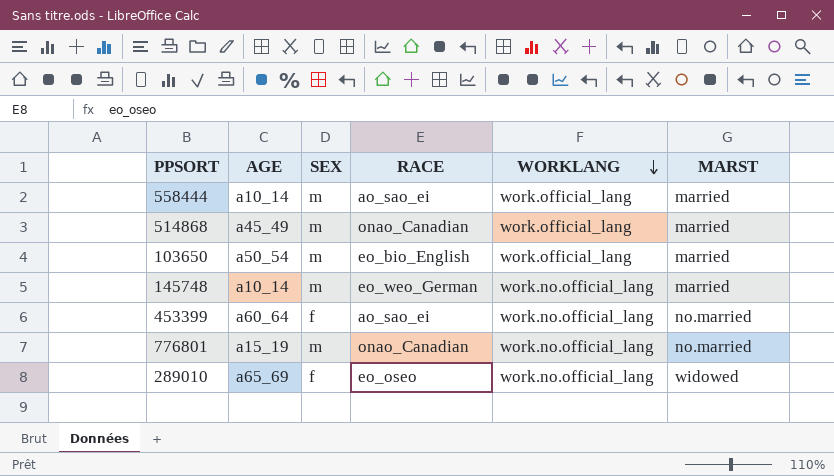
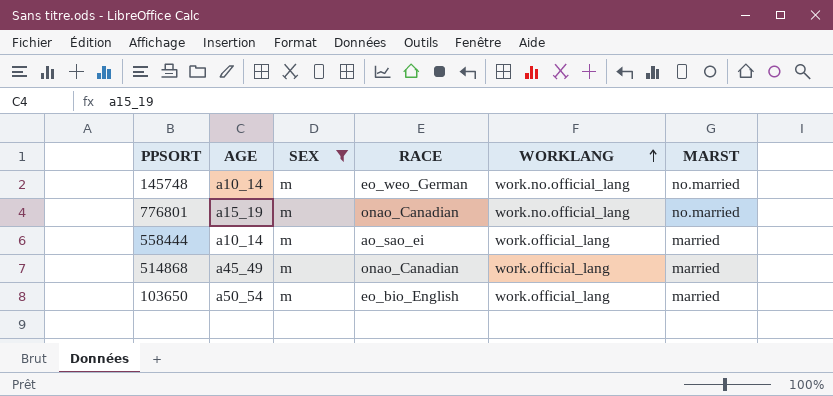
filter: none -> SEX = m
row order: WORKLANG descending -> WORKLANG ascending
145748 | MARST: married -> no.married

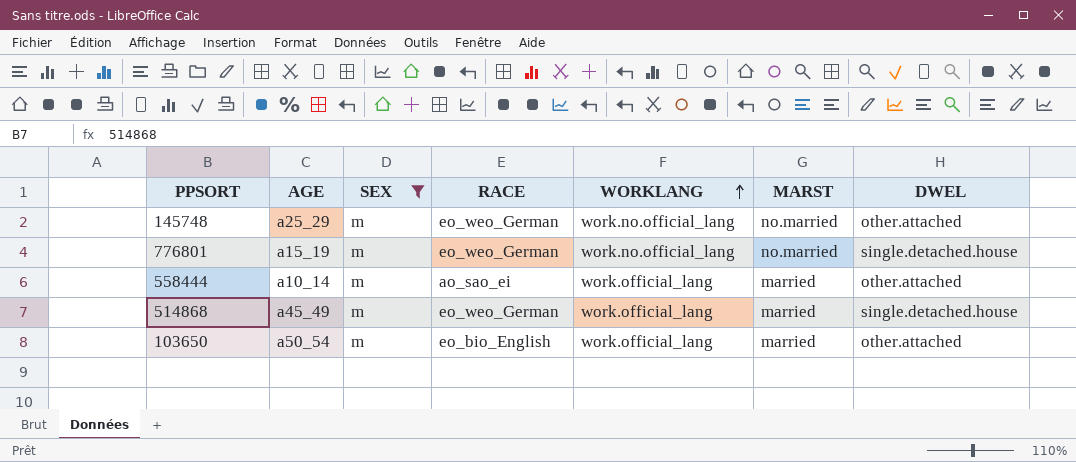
column DWEL | position: none -> 7
145748 | AGE: a10_14 -> a25_29
776801 | RACE: onao_Canadian -> eo_weo_German
514868 | RACE: onao_Canadian -> eo_weo_German

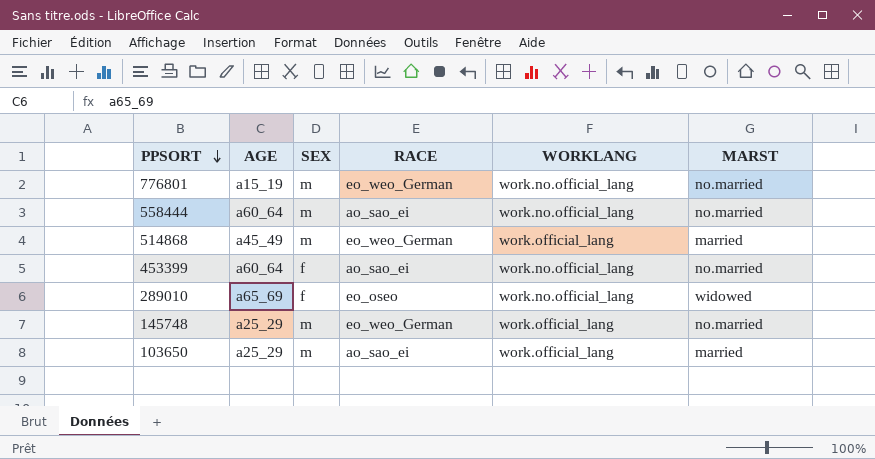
filter: SEX = m -> none
row order: WORKLANG ascending -> PPSORT descending
column DWEL | position: 7 -> none
558444 | AGE: a10_14 -> a60_64
558444 | WORKLANG: work.official_lang -> work.no.official_lang
558444 | MARST: married -> no.married
145748 | WORKLANG: work.no.official_lang -> work.official_lang
103650 | AGE: a50_54 -> a25_29
103650 | RACE: eo_bio_English -> ao_sao_ei

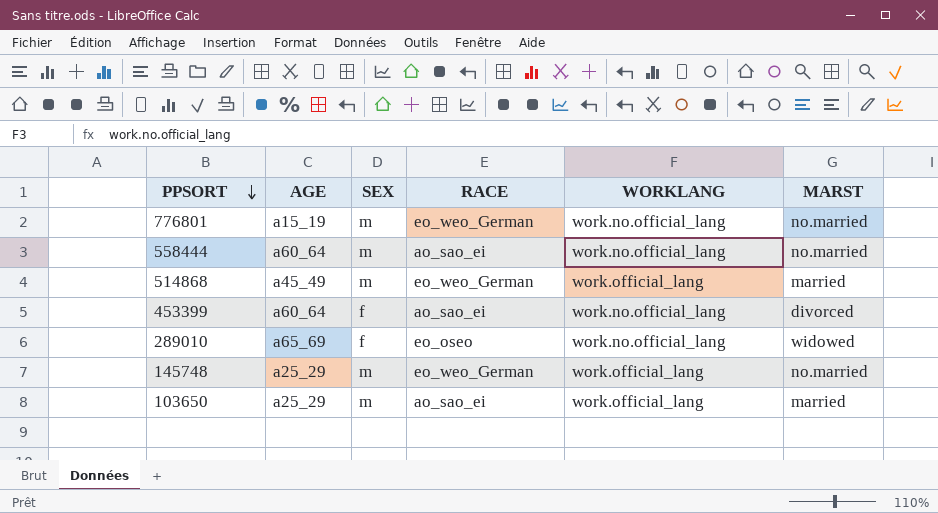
453399 | MARST: no.married -> divorced

